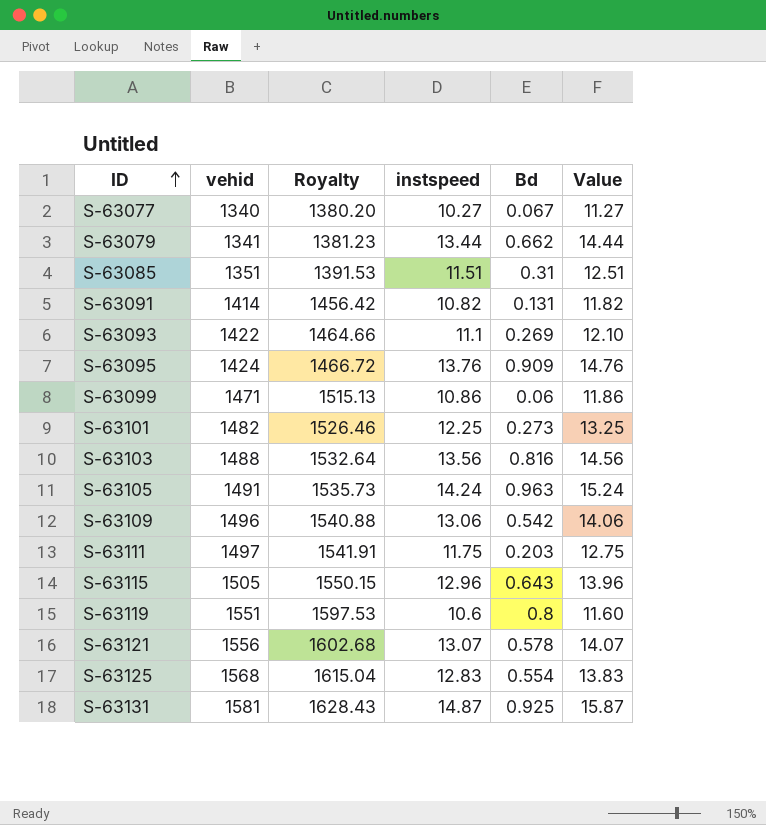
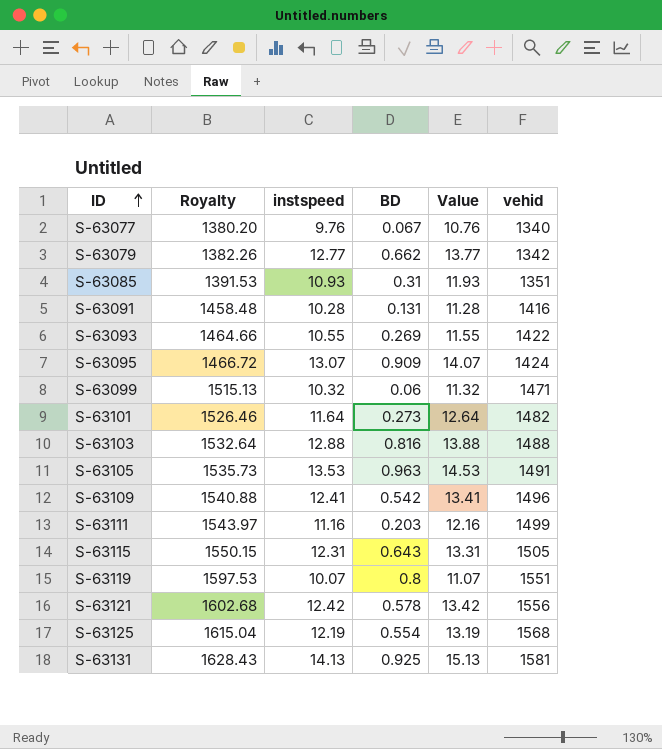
column name: Bd -> BD
column vehid | position: 2 -> 6
S-63077 | instspeed: 10.27 -> 9.76
S-63077 | Value: 11.27 -> 10.76
S-63079 | Royalty: 1381.23 -> 1382.26
S-63079 | instspeed: 13.44 -> 12.77
S-63079 | Value: 14.44 -> 13.77
S-63079 | vehid: 1341 -> 1342
S-63085 | instspeed: 11.51 -> 10.93
S-63085 | Value: 12.51 -> 11.93
S-63091 | Royalty: 1456.42 -> 1458.48
S-63091 | instspeed: 10.82 -> 10.28
S-63091 | Value: 11.82 -> 11.28
S-63091 | vehid: 1414 -> 1416
S-63093 | instspeed: 11.1 -> 10.55
S-63093 | Value: 12.10 -> 11.55
S-63095 | instspeed: 13.76 -> 13.07
S-63095 | Value: 14.76 -> 14.07
S-63099 | instspeed: 10.86 -> 10.32
S-63099 | Value: 11.86 -> 11.32
S-63101 | instspeed: 12.25 -> 11.64
S-63101 | Value: 13.25 -> 12.64
S-63103 | instspeed: 13.56 -> 12.88
S-63103 | Value: 14.56 -> 13.88
S-63105 | instspeed: 14.24 -> 13.53
S-63105 | Value: 15.24 -> 14.53
S-63109 | instspeed: 13.06 -> 12.41
S-63109 | Value: 14.06 -> 13.41
S-63111 | Royalty: 1541.91 -> 1543.97
S-63111 | instspeed: 11.75 -> 11.16
S-63111 | Value: 12.75 -> 12.16
S-63111 | vehid: 1497 -> 1499
S-63115 | instspeed: 12.96 -> 12.31
S-63115 | Value: 13.96 -> 13.31
S-63119 | instspeed: 10.6 -> 10.07
S-63119 | Value: 11.60 -> 11.07
S-63121 | instspeed: 13.07 -> 12.42
S-63121 | Value: 14.07 -> 13.42
S-63125 | instspeed: 12.83 -> 12.19
S-63125 | Value: 13.83 -> 13.19
S-63131 | instspeed: 14.87 -> 14.13
S-63131 | Value: 15.87 -> 15.13

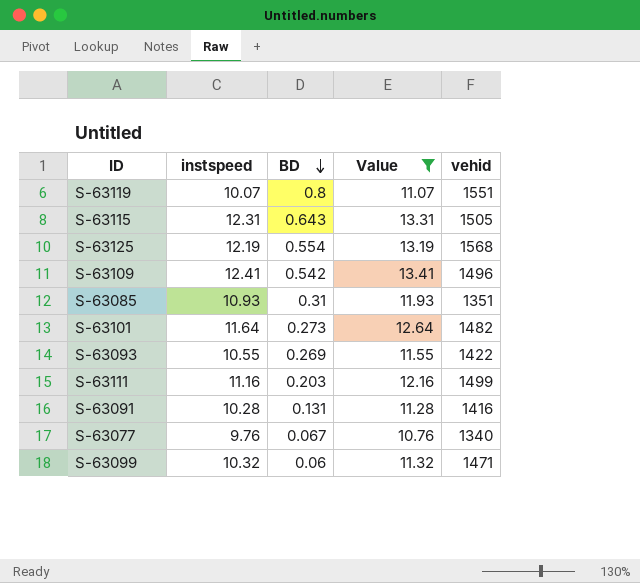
filter: none -> Value <= 13.41
row order: ID ascending -> BD descending
column Royalty | formula: [vehid] * 1.03 -> none

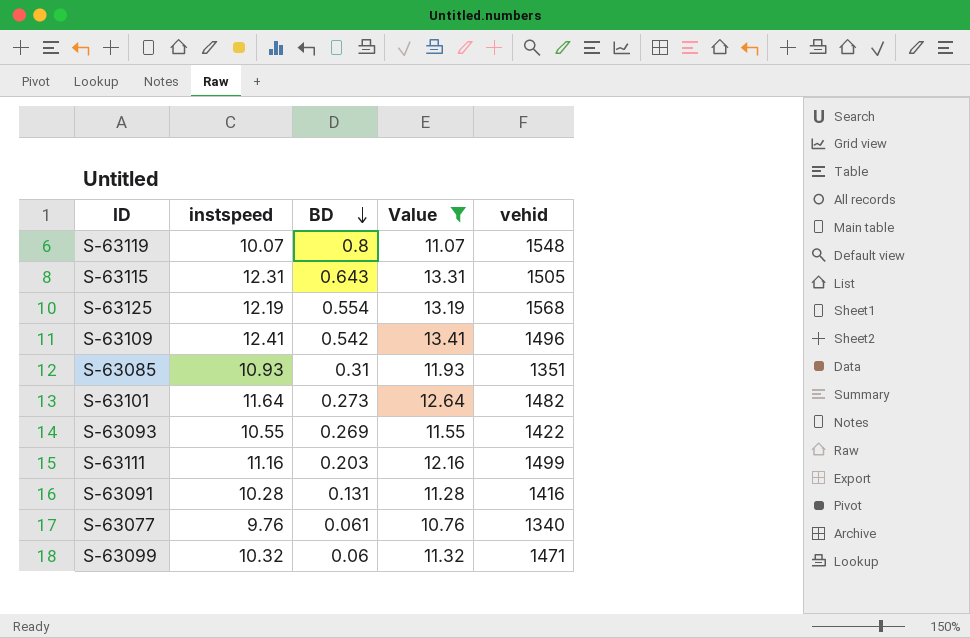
S-63119 | vehid: 1551 -> 1548
S-63077 | BD: 0.067 -> 0.061

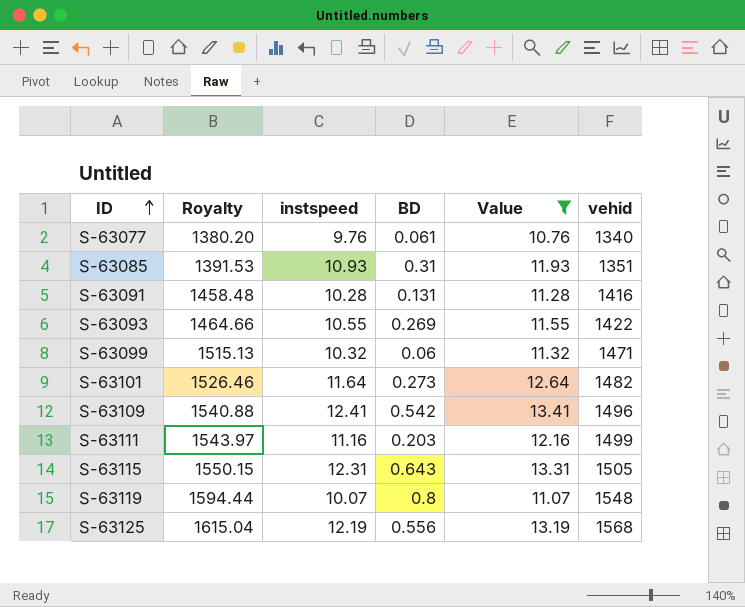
row order: BD descending -> ID ascending
column Royalty | formula: none -> [vehid] * 1.03
S-63125 | BD: 0.554 -> 0.556

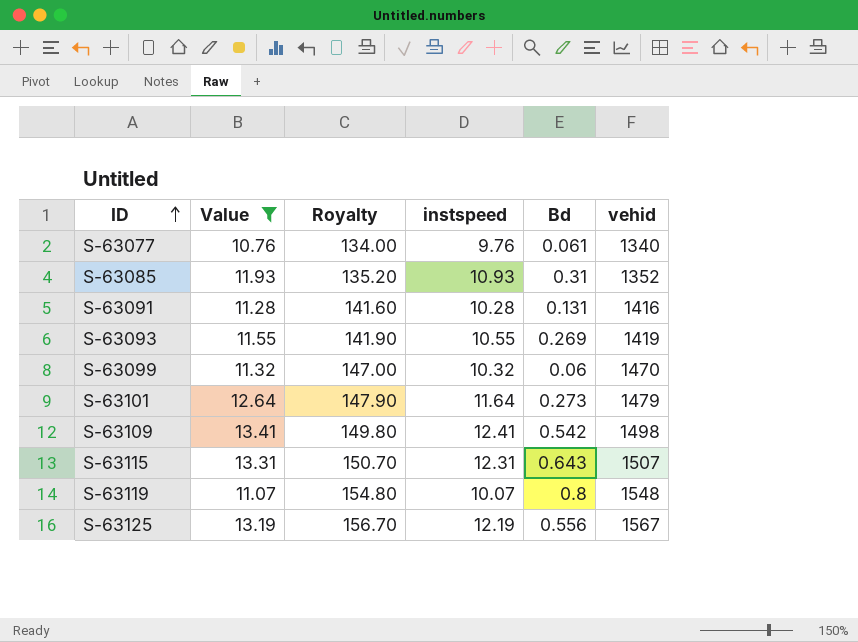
column Value | position: 5 -> 2
column Royalty | formula: [vehid] * 1.03 -> [vehid] * 0.1
column name: BD -> Bd
row S-63111: 1543.97 | 11.16 | 0.203 | 12.16 | 1499 -> none
S-63085 | vehid: 1351 -> 1352
S-63093 | vehid: 1422 -> 1419
S-63099 | vehid: 1471 -> 1470
S-63101 | vehid: 1482 -> 1479
S-63109 | vehid: 1496 -> 1498
S-63115 | vehid: 1505 -> 1507
S-63125 | vehid: 1568 -> 1567

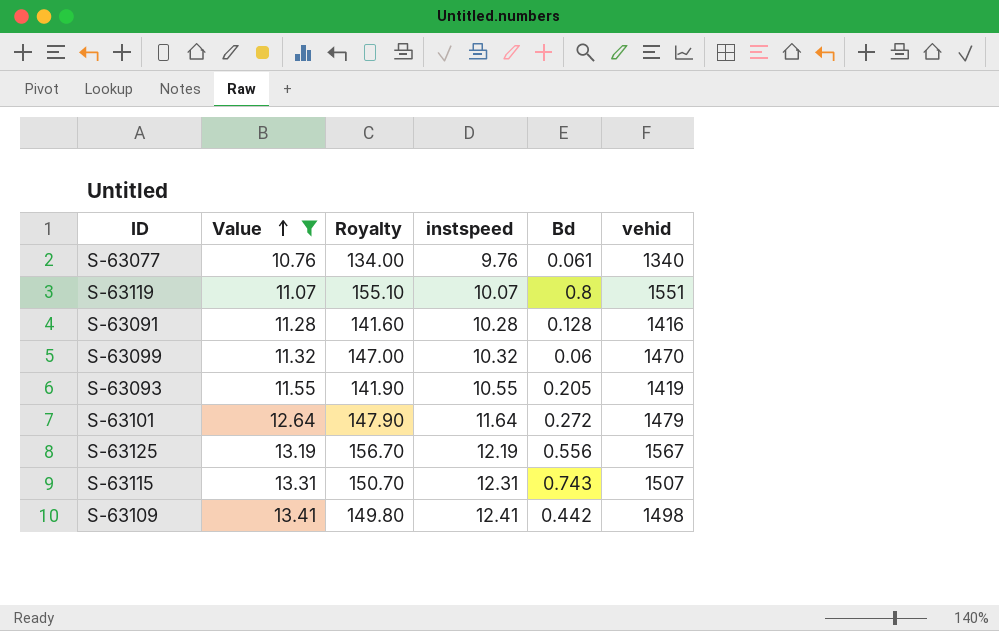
row order: ID ascending -> Value ascending
row S-63085: 11.93 | 135.20 | 10.93 | 0.31 | 1352 -> none
S-63119 | Royalty: 154.80 -> 155.10
S-63119 | vehid: 1548 -> 1551
S-63091 | Bd: 0.131 -> 0.128
S-63093 | Bd: 0.269 -> 0.205
S-63101 | Bd: 0.273 -> 0.272
S-63115 | Bd: 0.643 -> 0.743
S-63109 | Bd: 0.542 -> 0.442

